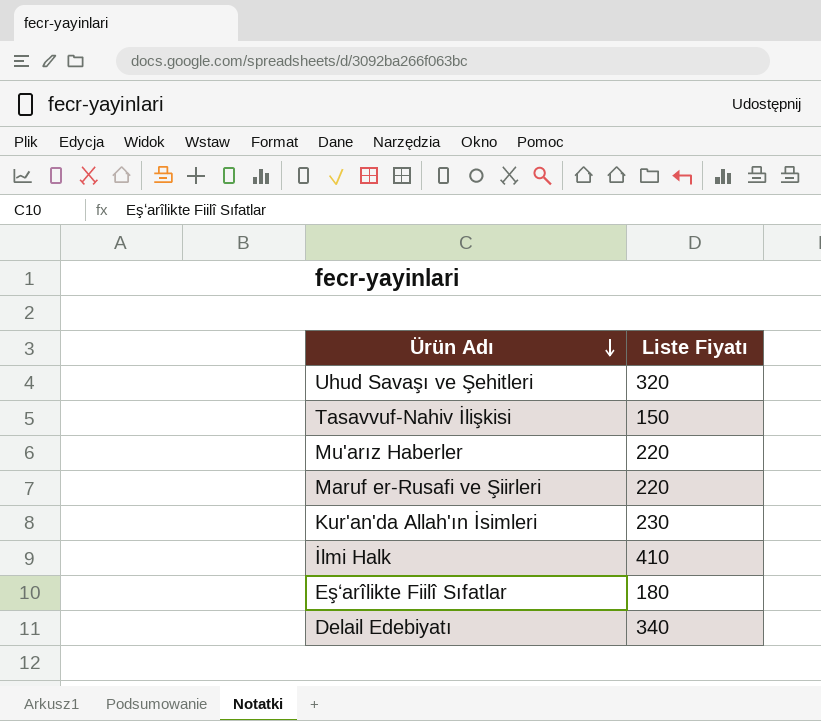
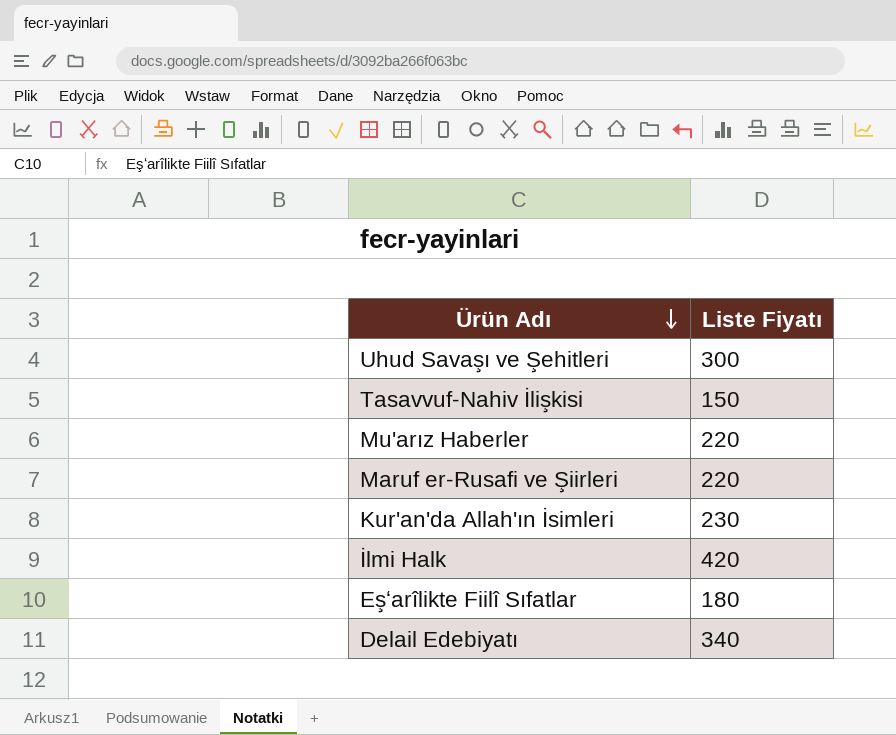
Uhud Savaşı ve Şehitleri | Liste Fiyatı: 320 -> 300
İlmi Halk | Liste Fiyatı: 410 -> 420

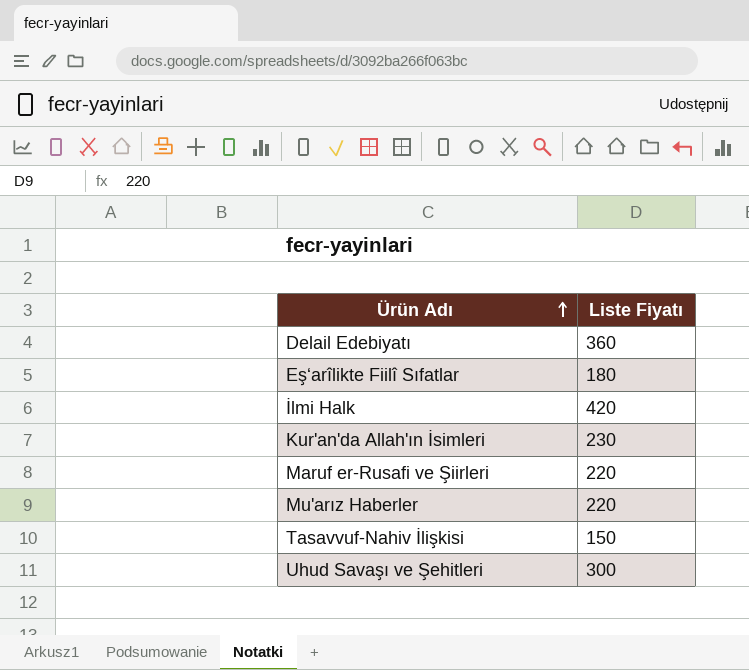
row order: Ürün Adı descending -> Ürün Adı ascending
Delail Edebiyatı | Liste Fiyatı: 340 -> 360

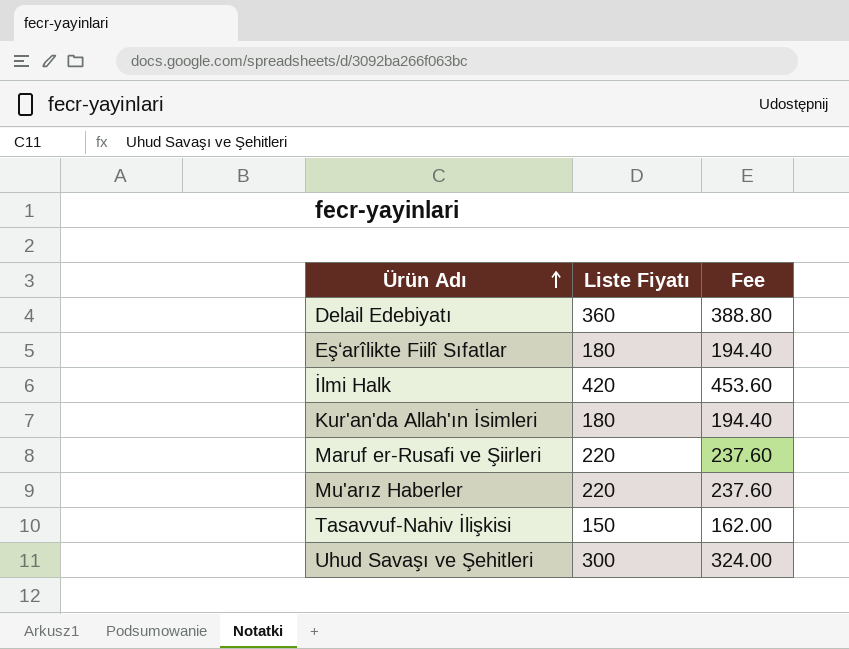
column Fee | formula: none -> [Liste Fiyatı] * 1.08
Kur'an'da Allah'ın İsimleri | Liste Fiyatı: 230 -> 180

